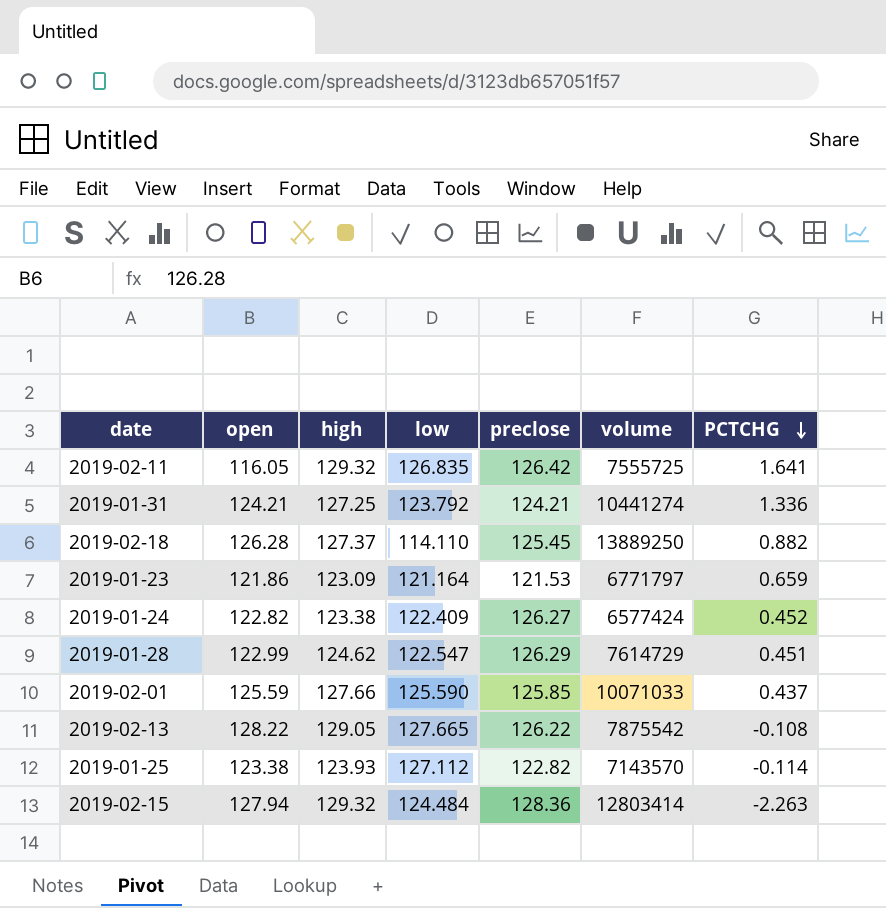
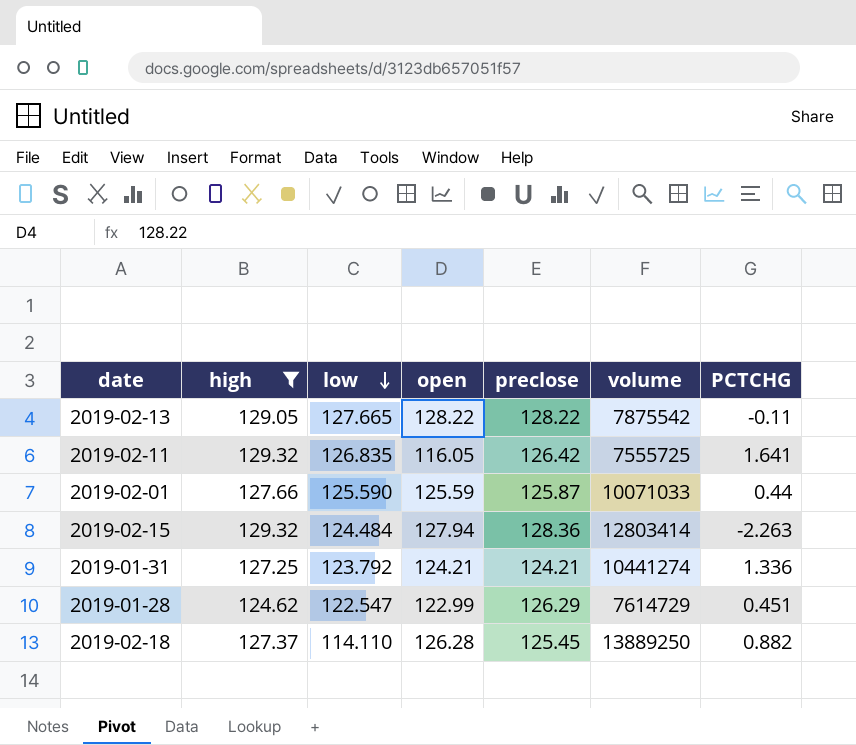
filter: none -> high >= 124.62
row order: PCTCHG descending -> low descending
column open | position: 2 -> 4
2019-02-13 | preclose: 126.22 -> 128.22
2019-02-13 | PCTCHG: -0.108 -> -0.11
2019-02-01 | preclose: 125.85 -> 125.87
2019-02-01 | PCTCHG: 0.437 -> 0.44

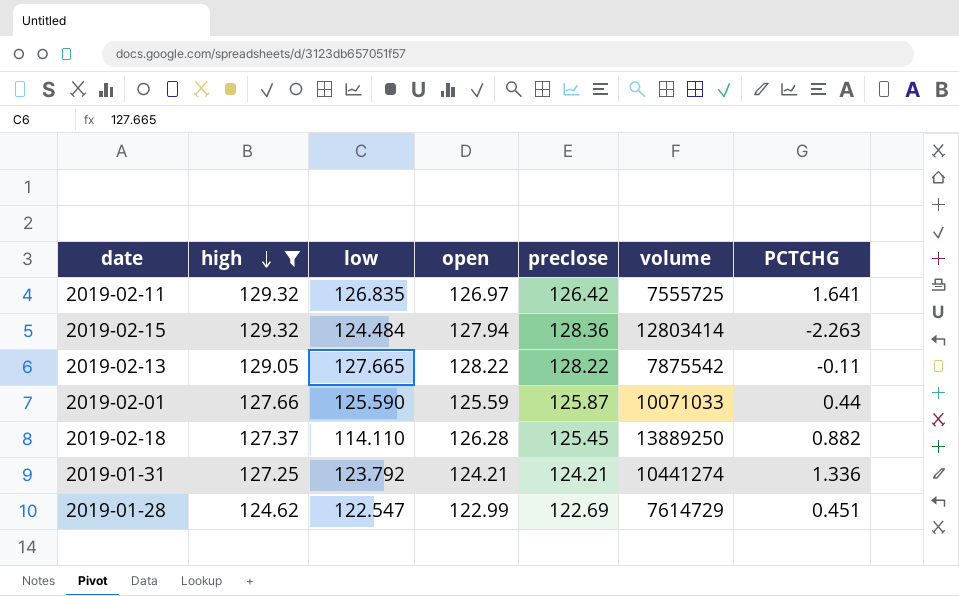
row order: low descending -> high descending
2019-02-11 | open: 116.05 -> 126.97
2019-01-28 | preclose: 126.29 -> 122.69

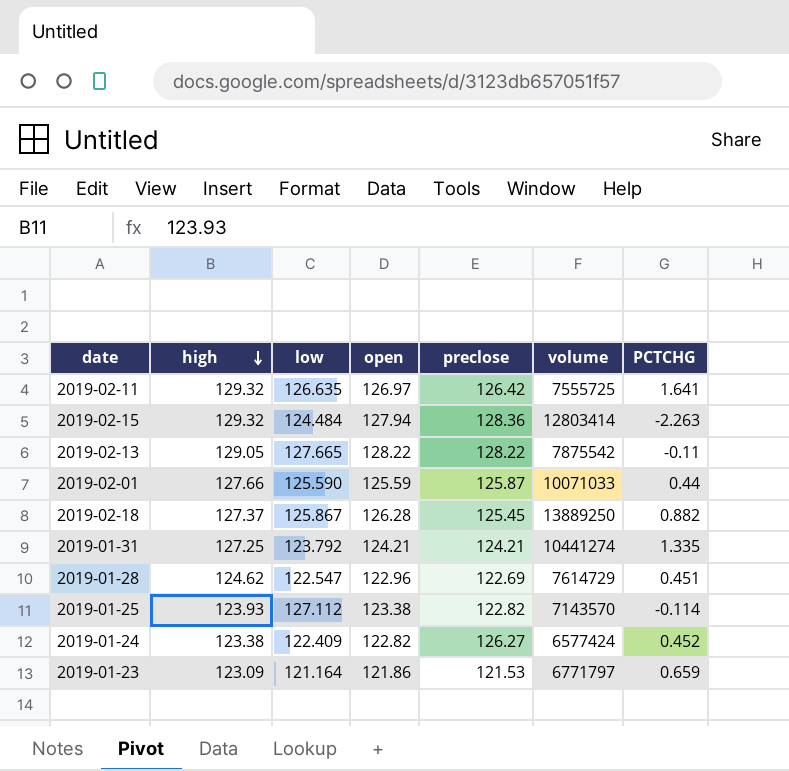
filter: high >= 124.62 -> none
2019-02-11 | low: 126.835 -> 126.635
2019-02-18 | low: 114.110 -> 125.867
2019-01-31 | PCTCHG: 1.336 -> 1.335
2019-01-28 | open: 122.99 -> 122.96

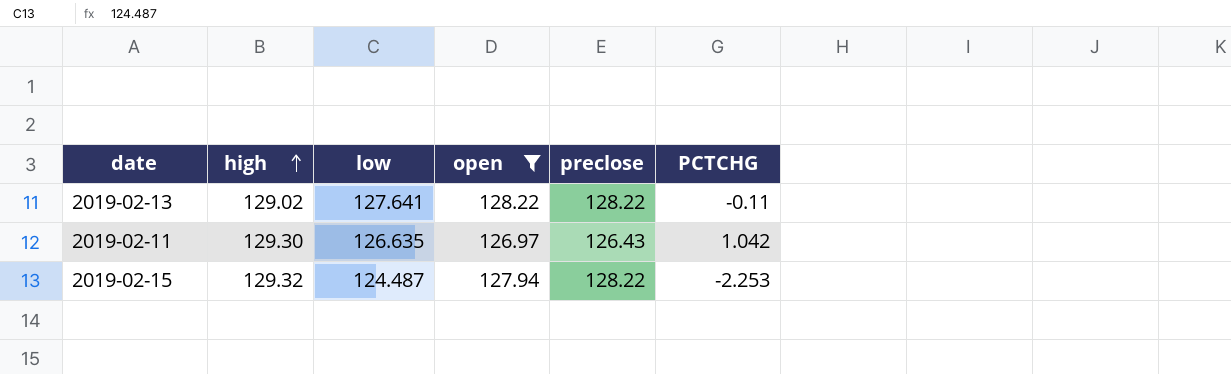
filter: none -> open >= 126.97
row order: high descending -> high ascending
column volume | position: 6 -> none
2019-02-13 | high: 129.05 -> 129.02
2019-02-13 | low: 127.665 -> 127.641
2019-02-11 | high: 129.32 -> 129.30
2019-02-11 | preclose: 126.42 -> 126.43
2019-02-11 | PCTCHG: 1.641 -> 1.042
2019-02-15 | low: 124.484 -> 124.487
2019-02-15 | preclose: 128.36 -> 128.22
2019-02-15 | PCTCHG: -2.263 -> -2.253

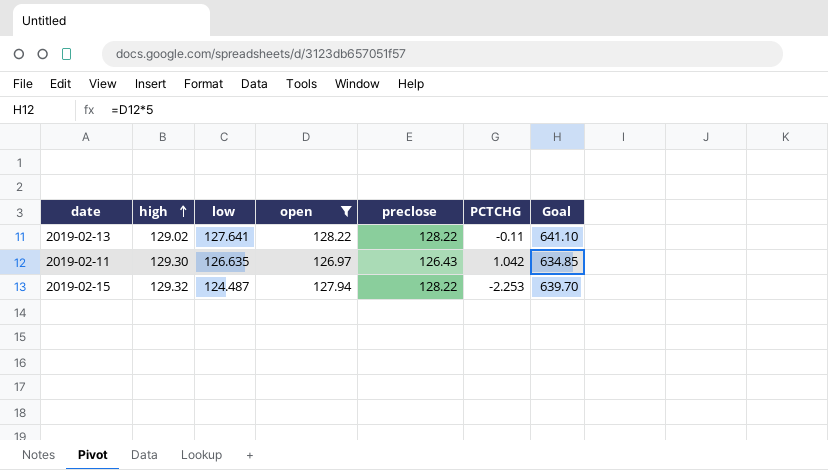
column Goal | formula: none -> [open] * 5

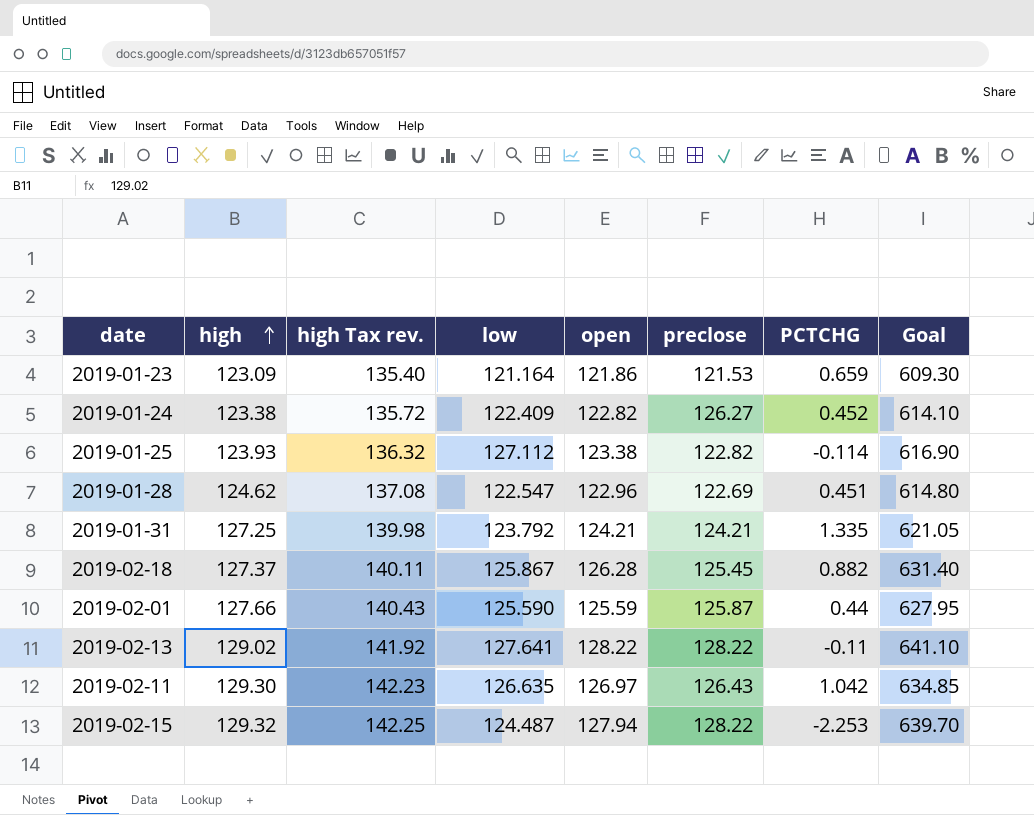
filter: open >= 126.97 -> none
column high Tax rev. | formula: none -> [high] * 1.1

